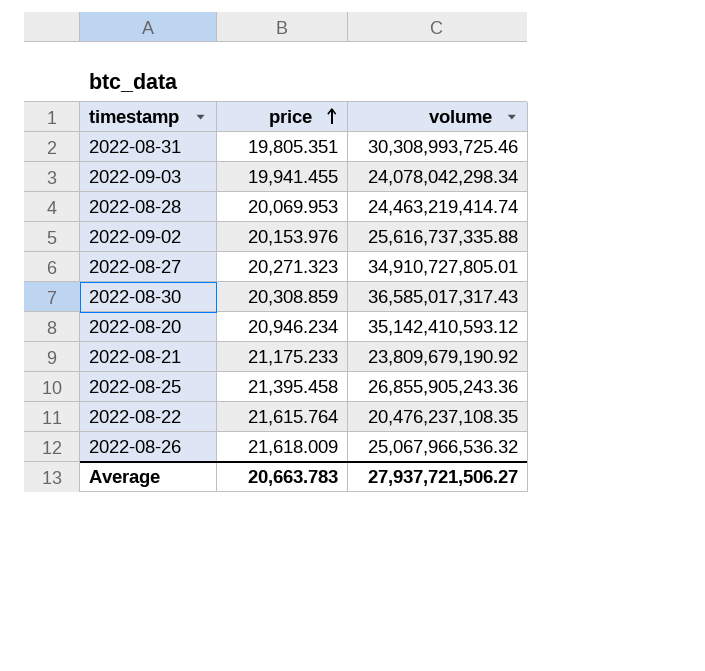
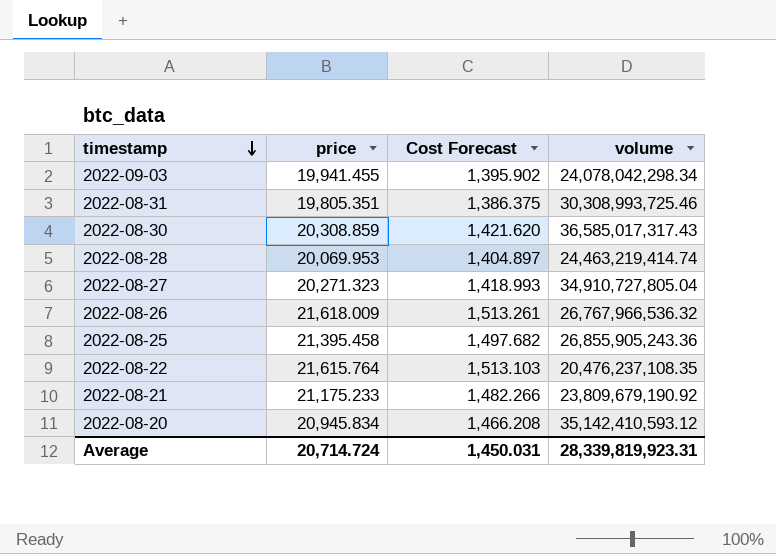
row order: price ascending -> timestamp descending
column Cost Forecast | formula: none -> [price] * 0.07
row 2022-09-02: 20,153.976 | 25,616,737,335.88 -> none
2022-08-27 | volume: 34,910,727,805.01 -> 34,910,727,805.04
2022-08-26 | volume: 25,067,966,536.32 -> 26,767,966,536.32
2022-08-20 | price: 20,946.234 -> 20,945.834
Average | price: 20,663.783 -> 20,714.724
Average | volume: 27,937,721,506.27 -> 28,339,819,923.31

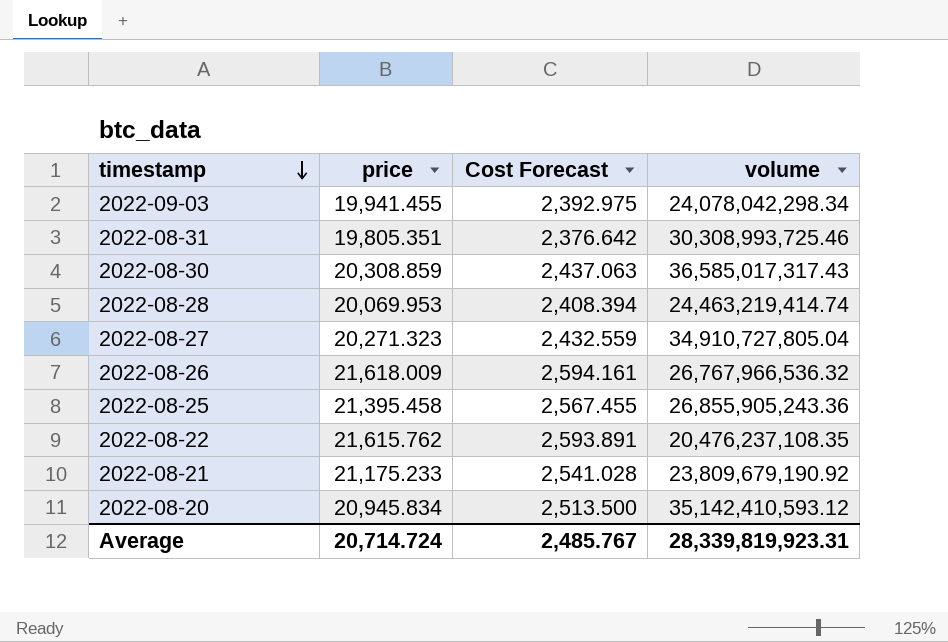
column Cost Forecast | formula: [price] * 0.07 -> [price] * 0.12
2022-08-22 | price: 21,615.764 -> 21,615.762
Average | Cost Forecast: 1,450.031 -> 2,485.767

